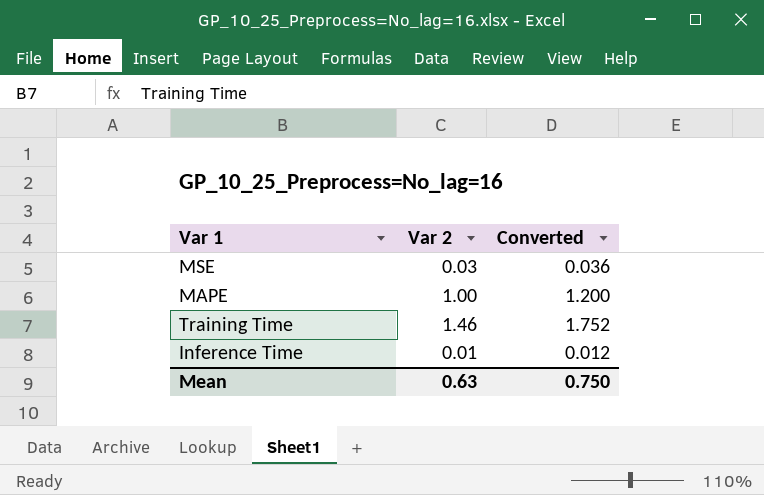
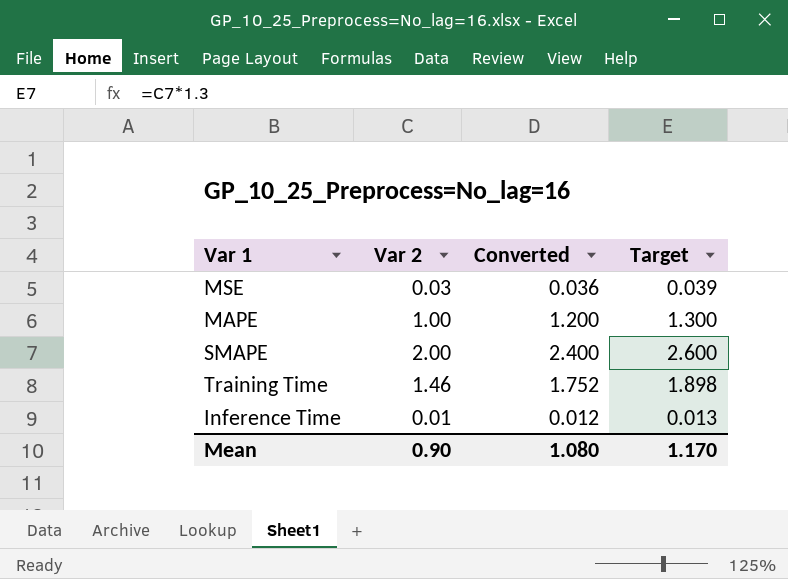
column Target | formula: none -> [Var 2] * 1.3
row SMAPE: none -> 2.00 | 2.400 | 2.600
Mean | Var 2: 0.63 -> 0.90
Mean | Converted: 0.750 -> 1.080

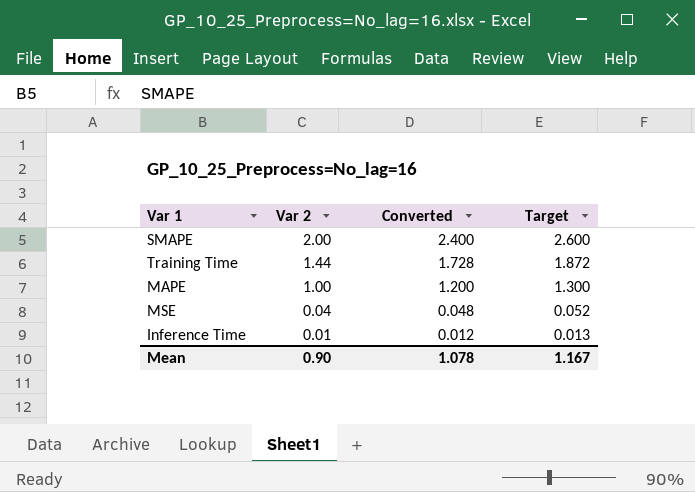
row order: none -> Var 2 descending
Training Time | Var 2: 1.46 -> 1.44
Training Time | Converted: 1.752 -> 1.728
Training Time | Target: 1.898 -> 1.872
MSE | Var 2: 0.03 -> 0.04
MSE | Converted: 0.036 -> 0.048
MSE | Target: 0.039 -> 0.052
Mean | Converted: 1.080 -> 1.078
Mean | Target: 1.170 -> 1.167

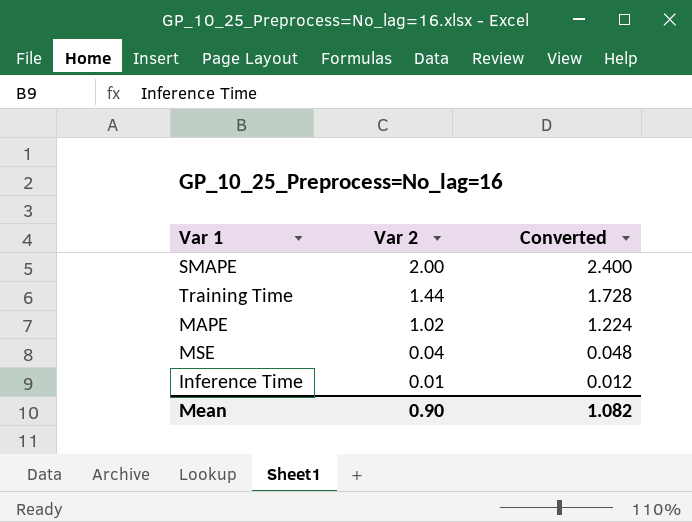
column Target | formula: [Var 2] * 1.3 -> none
MAPE | Var 2: 1.00 -> 1.02
MAPE | Converted: 1.200 -> 1.224
Mean | Converted: 1.078 -> 1.082

